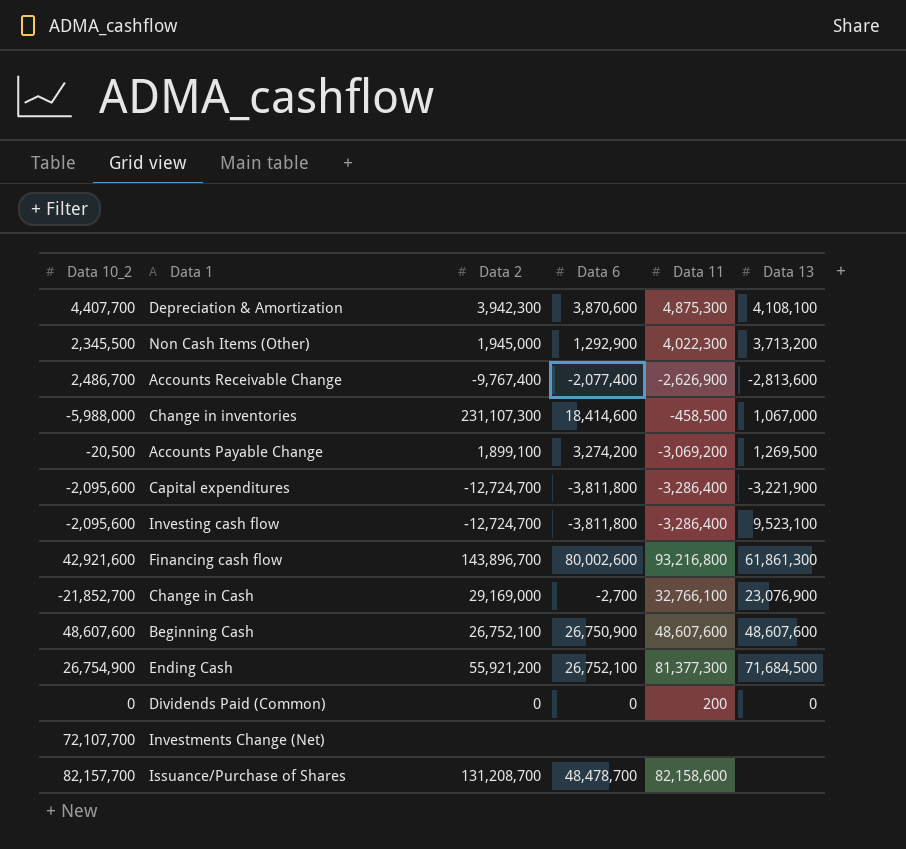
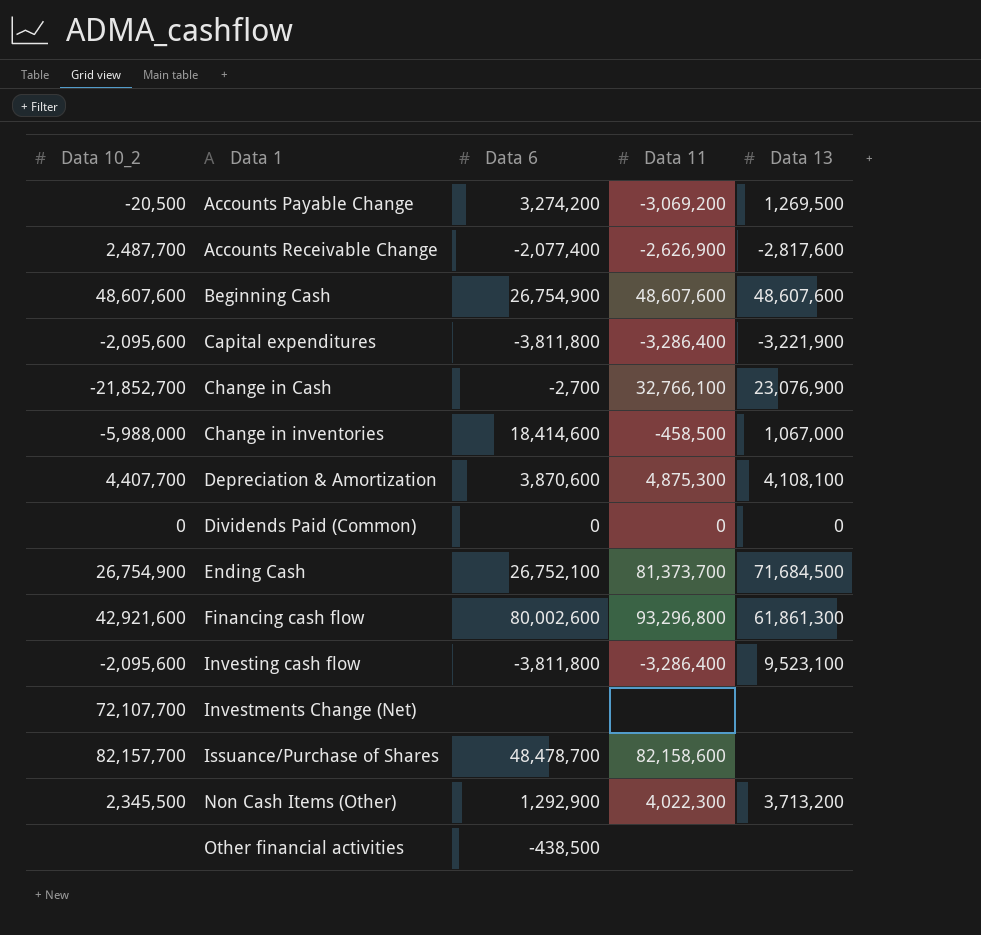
row order: none -> Data 1 ascending
column Data 2 | position: 3 -> none
Accounts Receivable Change | Data 10_2: 2,486,700 -> 2,487,700
Accounts Receivable Change | Data 13: -2,813,600 -> -2,817,600
Beginning Cash | Data 6: 26,750,900 -> 26,754,900
Dividends Paid (Common) | Data 11: 200 -> 0
Ending Cash | Data 11: 81,377,300 -> 81,373,700
Financing cash flow | Data 11: 93,216,800 -> 93,296,800
row Other financial activities: none -> none | -438,500 | none | none

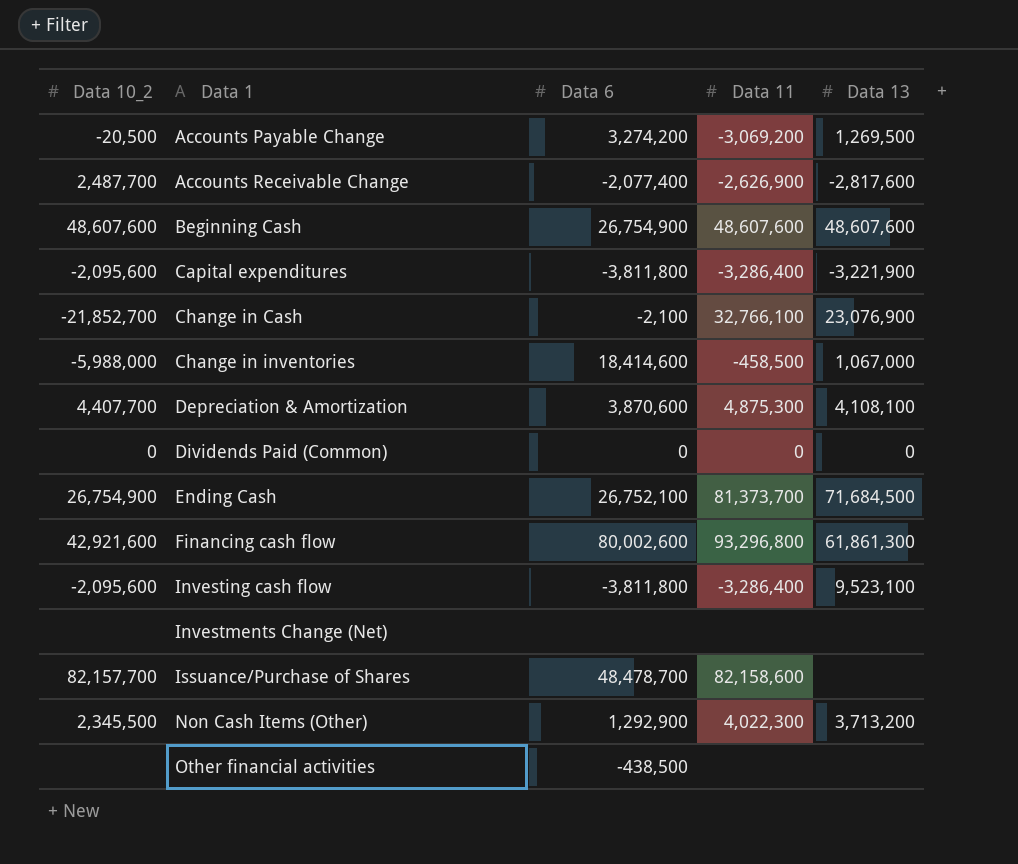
Change in Cash | Data 6: -2,700 -> -2,100
Investments Change (Net) | Data 10_2: 72,107,700 -> none

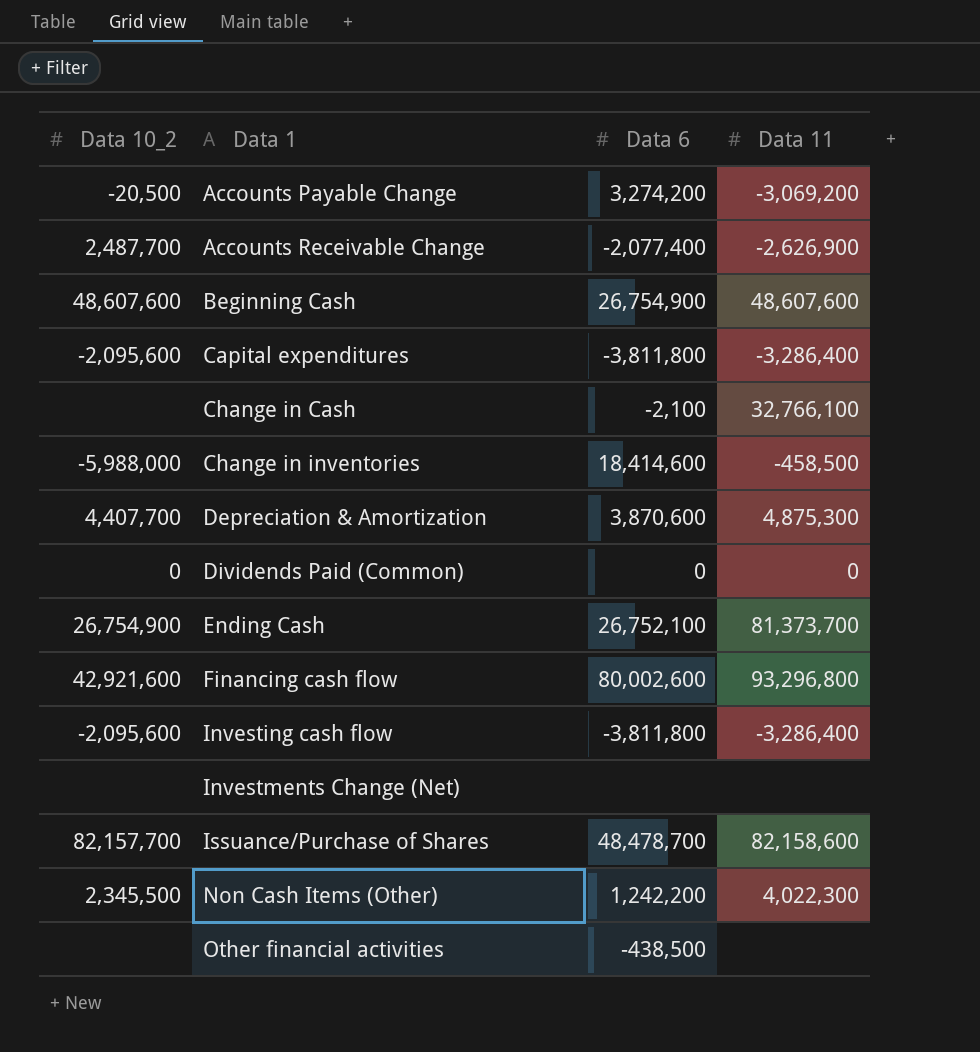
column Data 13 | position: 5 -> none
Change in Cash | Data 10_2: -21,852,700 -> none
Non Cash Items (Other) | Data 6: 1,292,900 -> 1,242,200

